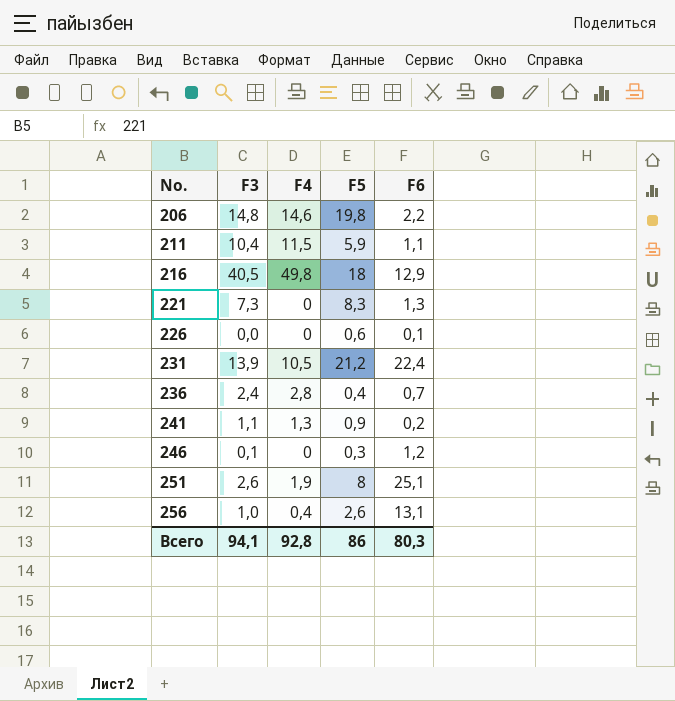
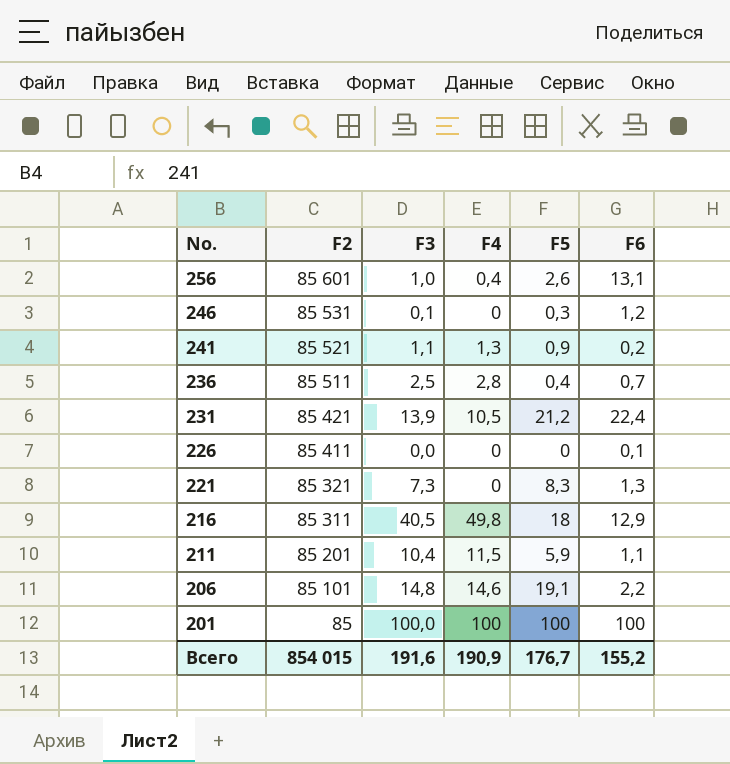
row order: No. ascending -> No. descending
column F2 | position: none -> 2
row 251: 2,6 | 1,9 | 8 | 25,1 -> none
236 | F3: 2,4 -> 2,5
226 | F5: 0,6 -> 0
206 | F5: 19,8 -> 19,1
row 201: none -> 85 | 100,0 | 100 | 100 | 100
Всего | F3: 94,1 -> 191,6
Всего | F4: 92,8 -> 190,9
Всего | F5: 86 -> 176,7
Всего | F6: 80,3 -> 155,2

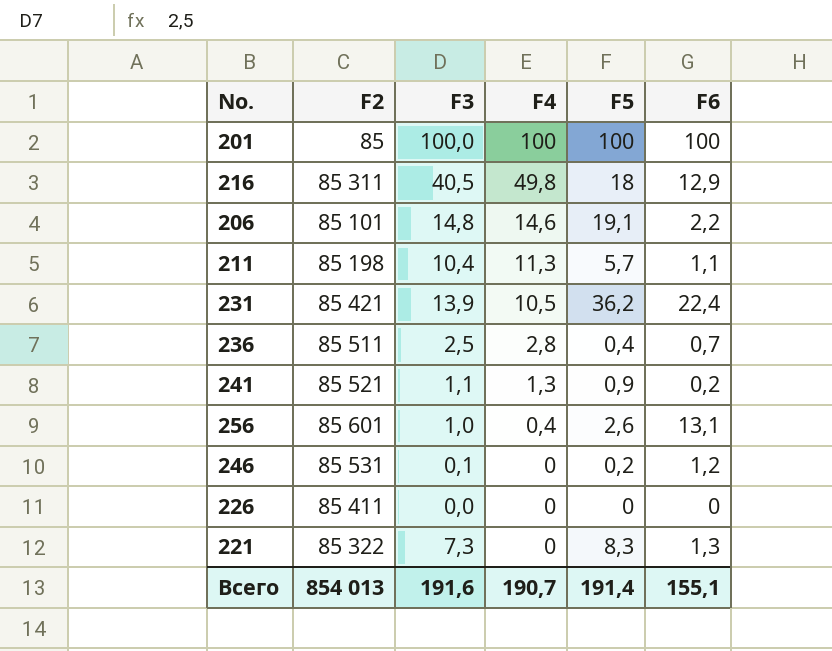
row order: No. descending -> F4 descending
211 | F2: 85 201 -> 85 198
211 | F4: 11,5 -> 11,3
211 | F5: 5,9 -> 5,7
231 | F5: 21,2 -> 36,2
246 | F5: 0,3 -> 0,2
226 | F6: 0,1 -> 0
221 | F2: 85 321 -> 85 322
Всего | F2: 854 015 -> 854 013
Всего | F4: 190,9 -> 190,7
Всего | F5: 176,7 -> 191,4
Всего | F6: 155,2 -> 155,1

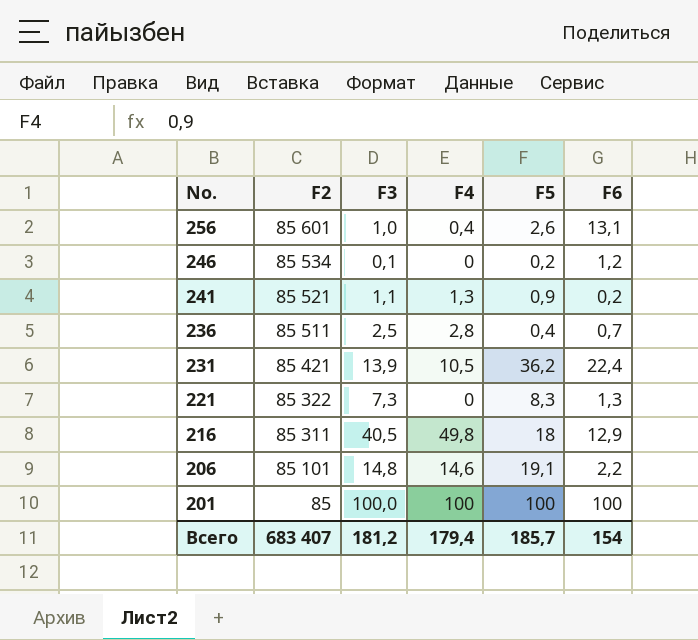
row order: F4 descending -> No. descending
row 211: 85 198 | 10,4 | 11,3 | 5,7 | 1,1 -> none
row 226: 85 411 | 0,0 | 0 | 0 | 0 -> none
246 | F2: 85 531 -> 85 534
Всего | F2: 854 013 -> 683 407
Всего | F3: 191,6 -> 181,2
Всего | F4: 190,7 -> 179,4
Всего | F5: 191,4 -> 185,7
Всего | F6: 155,1 -> 154

